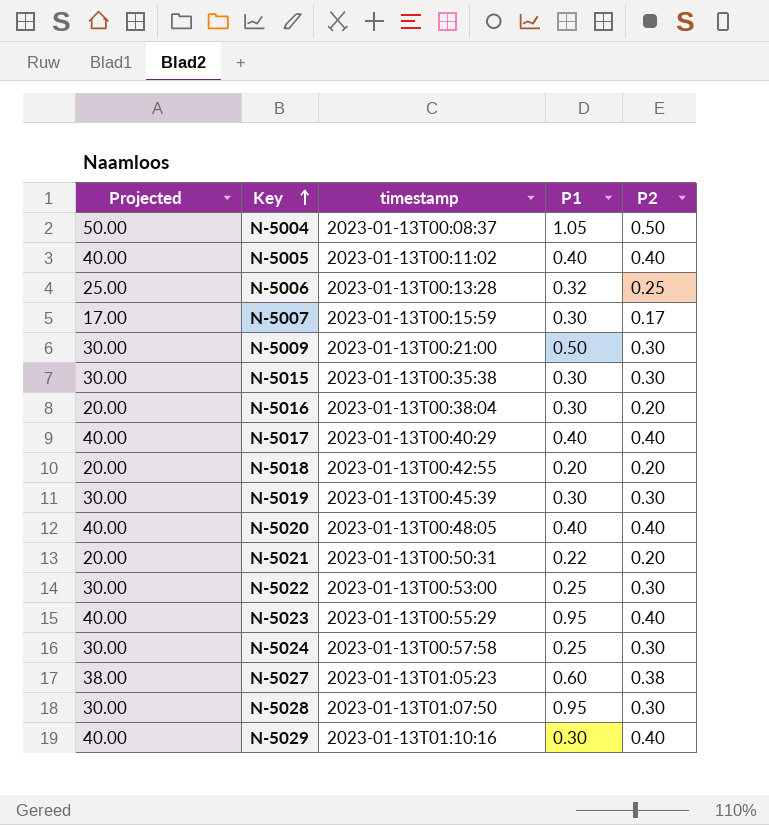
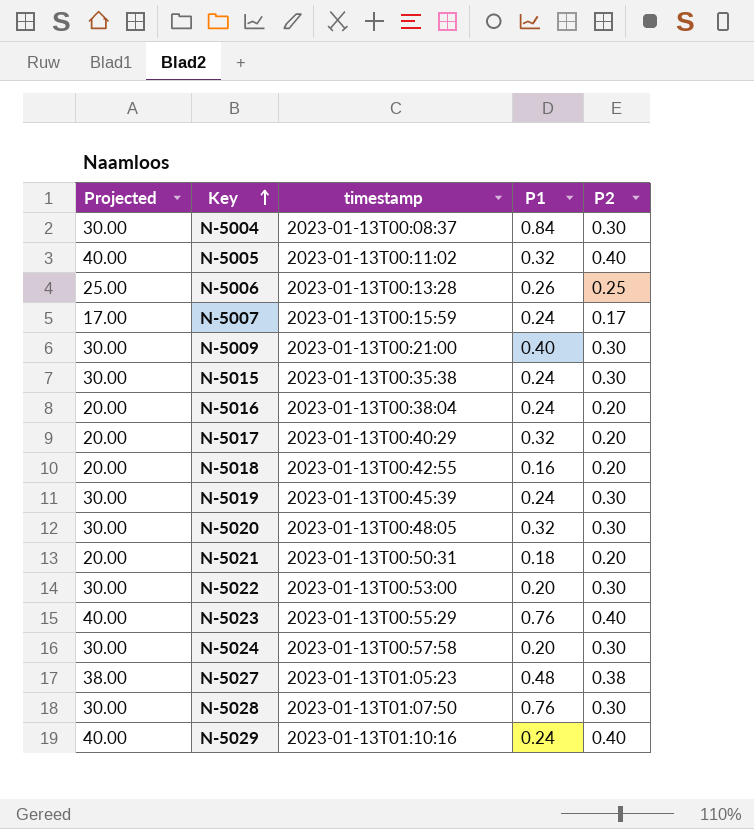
N-5004 | Projected: 50.00 -> 30.00
N-5004 | P1: 1.05 -> 0.84
N-5004 | P2: 0.50 -> 0.30
N-5005 | P1: 0.40 -> 0.32
N-5006 | P1: 0.32 -> 0.26
N-5007 | P1: 0.30 -> 0.24
N-5009 | P1: 0.50 -> 0.40
N-5015 | P1: 0.30 -> 0.24
N-5016 | P1: 0.30 -> 0.24
N-5017 | Projected: 40.00 -> 20.00
N-5017 | P1: 0.40 -> 0.32
N-5017 | P2: 0.40 -> 0.20
N-5018 | P1: 0.20 -> 0.16
N-5019 | P1: 0.30 -> 0.24
N-5020 | Projected: 40.00 -> 30.00
N-5020 | P1: 0.40 -> 0.32
N-5020 | P2: 0.40 -> 0.30
N-5021 | P1: 0.22 -> 0.18
N-5022 | P1: 0.25 -> 0.20
N-5023 | P1: 0.95 -> 0.76
N-5024 | P1: 0.25 -> 0.20
N-5027 | P1: 0.60 -> 0.48
N-5028 | P1: 0.95 -> 0.76
N-5029 | P1: 0.30 -> 0.24

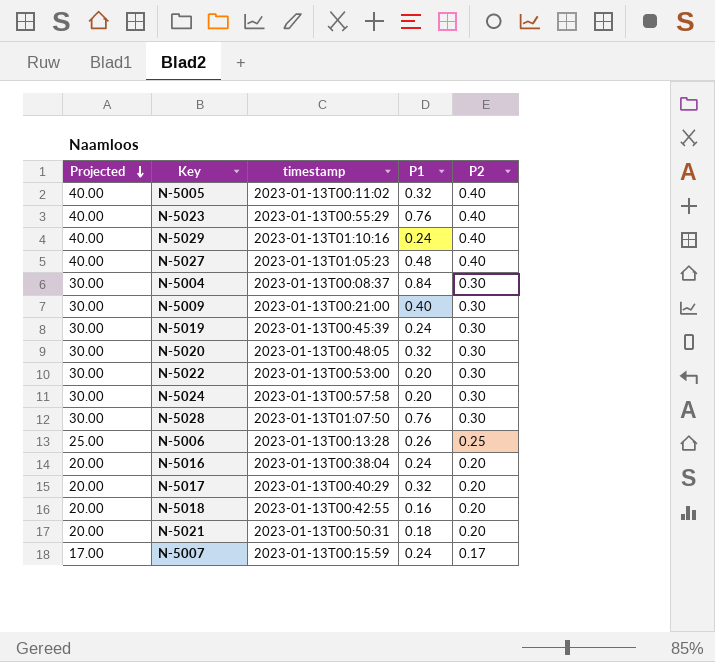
row order: Key ascending -> Projected descending
row N-5015: 30.00 | 2023-01-13T00:35:38 | 0.24 | 0.30 -> none
N-5027 | Projected: 38.00 -> 40.00
N-5027 | P2: 0.38 -> 0.40

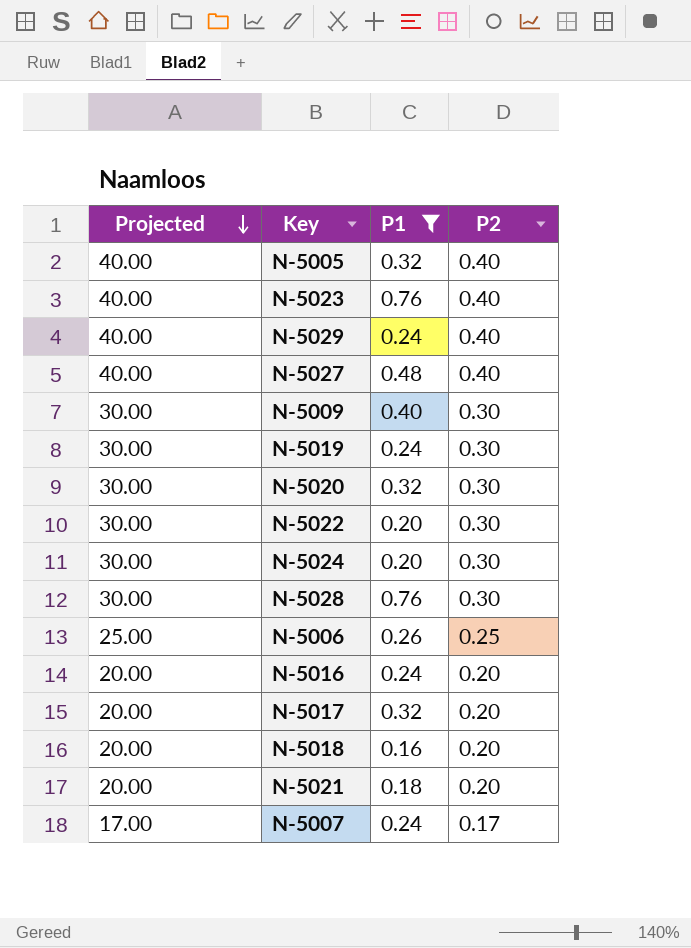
filter: none -> P1 != 0.84
column timestamp | position: 3 -> none

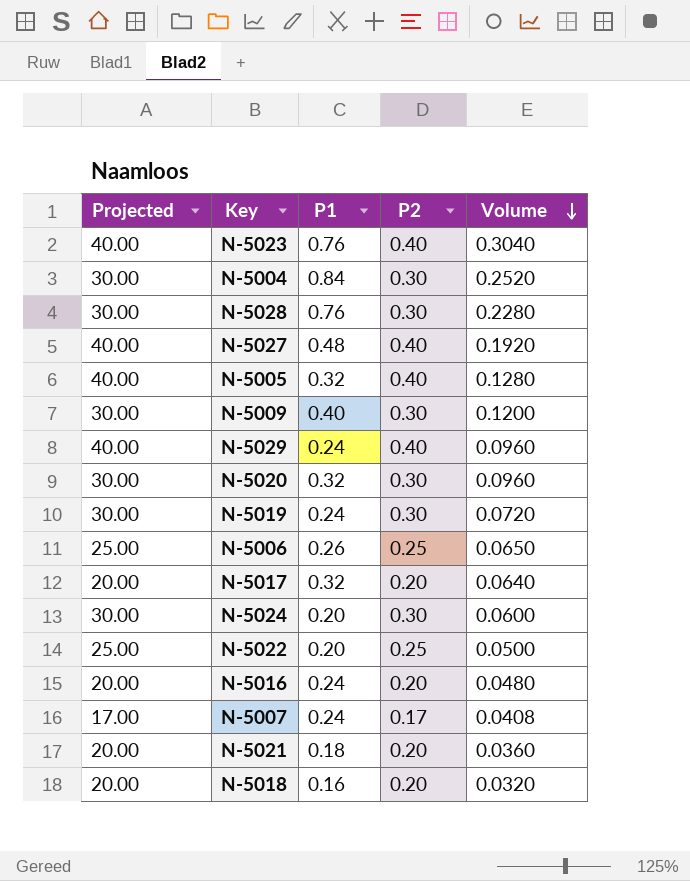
filter: P1 != 0.84 -> none
row order: Projected descending -> Volume descending
column Volume | formula: none -> [P1] * [P2]
N-5022 | Projected: 30.00 -> 25.00
N-5022 | P2: 0.30 -> 0.25

